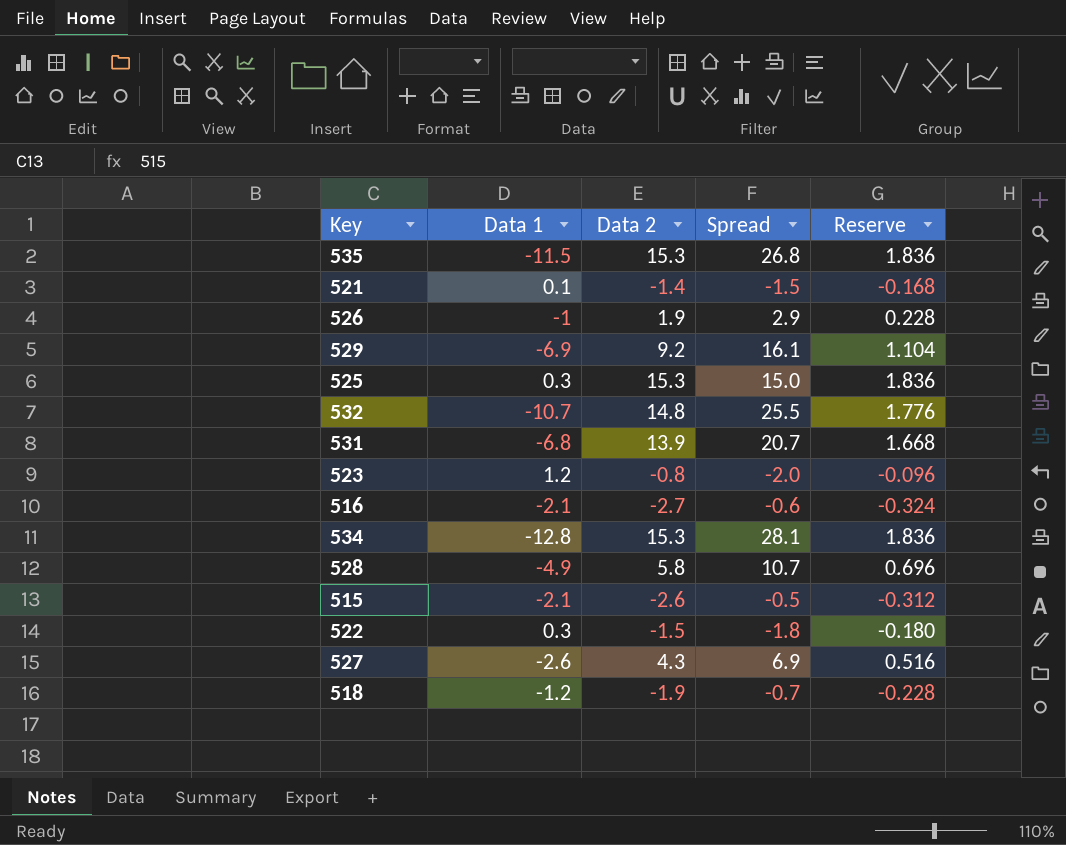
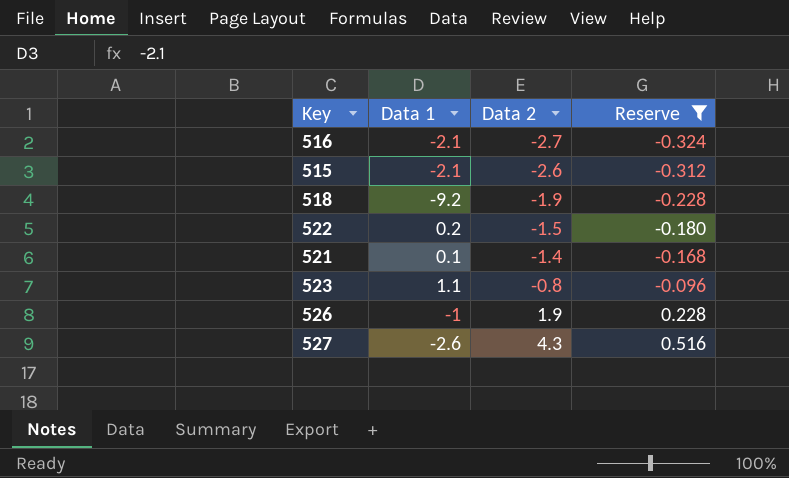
filter: none -> Reserve <= 0.516
row order: none -> Data 2 ascending
column Spread | formula: [Data 2] - [Data 1] -> none
518 | Data 1: -1.2 -> -9.2
522 | Data 1: 0.3 -> 0.2
523 | Data 1: 1.2 -> 1.1

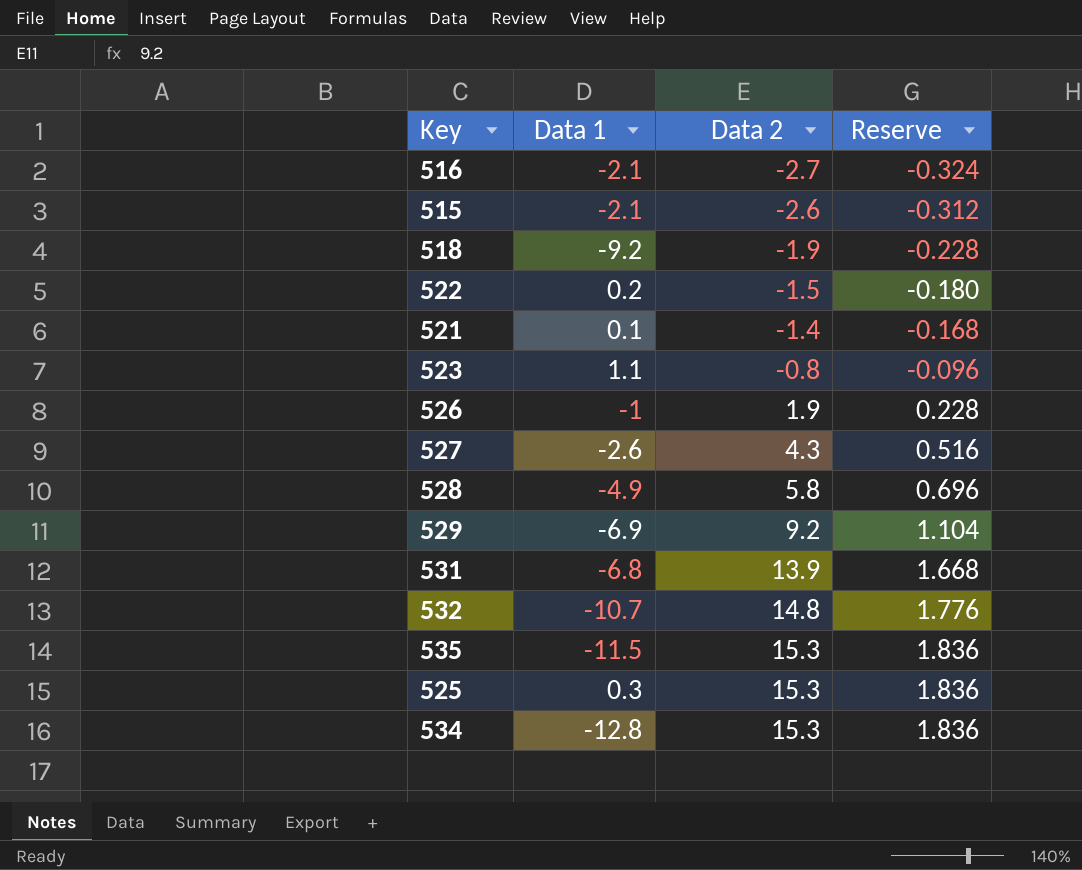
filter: Reserve <= 0.516 -> none

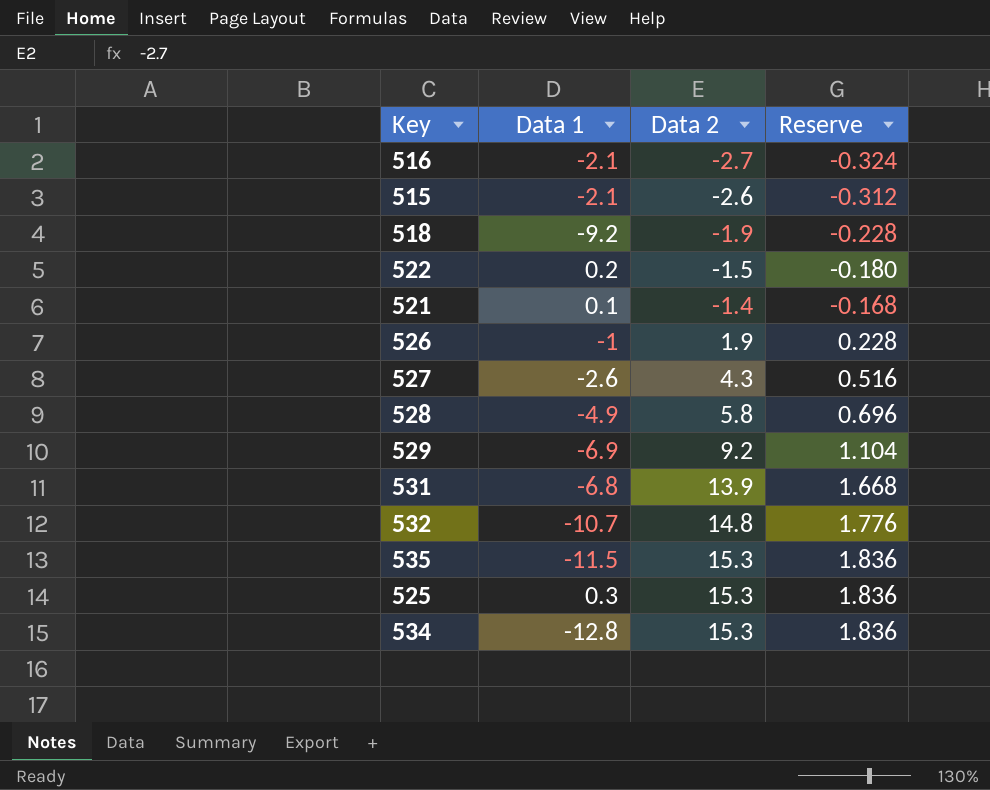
row 523: 1.1 | -0.8 | -0.096 -> none

